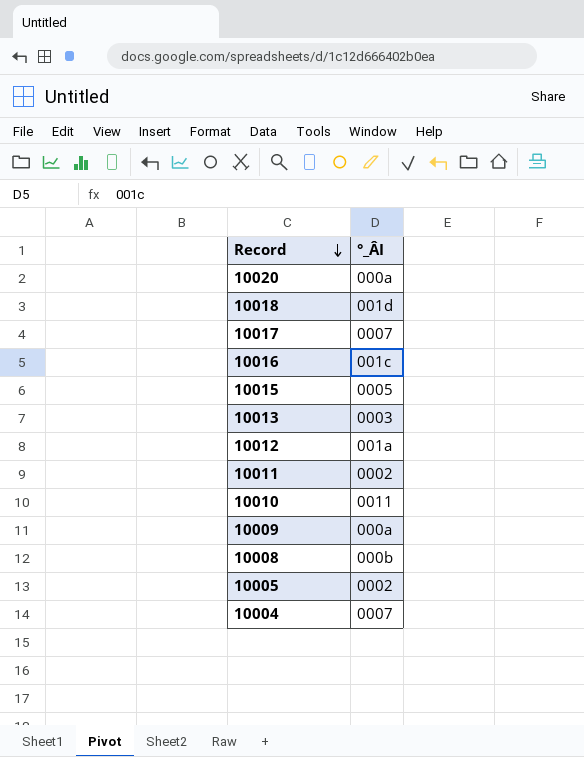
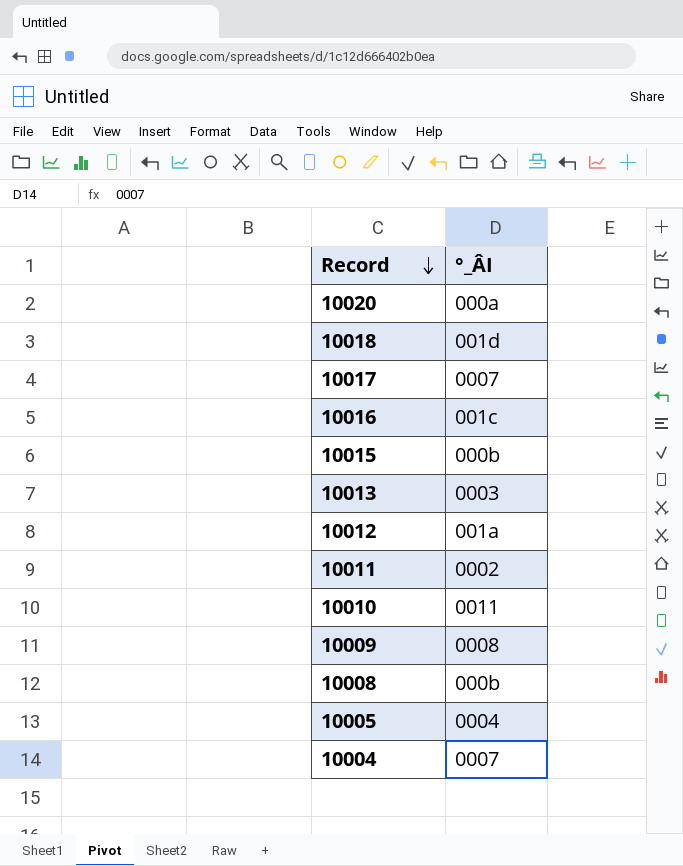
10015 | °_ÂI: 0005 -> 000b
10009 | °_ÂI: 000a -> 0008
10005 | °_ÂI: 0002 -> 0004

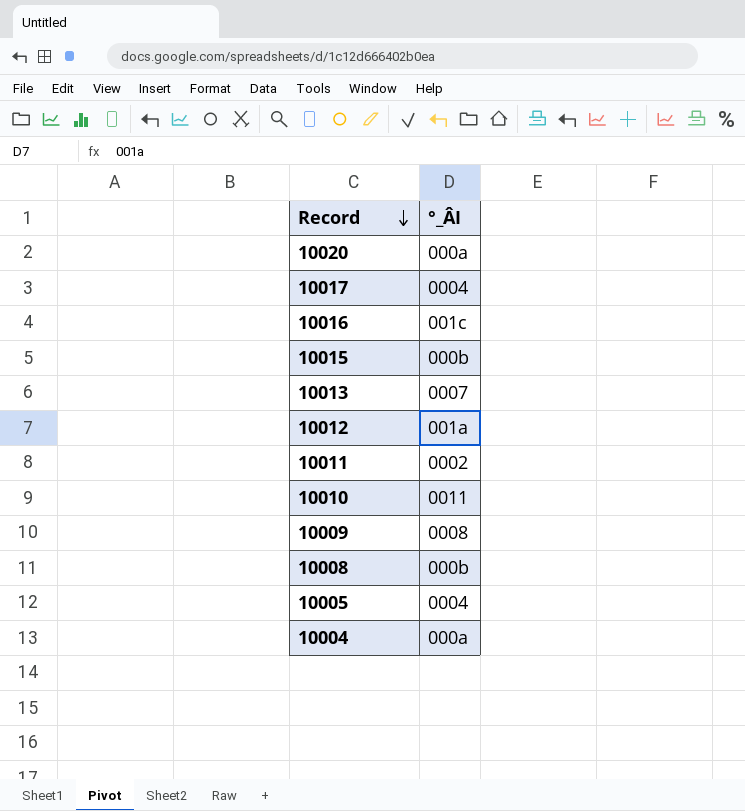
row 10018: 001d -> none
10017 | °_ÂI: 0007 -> 0004
10013 | °_ÂI: 0003 -> 0007
10004 | °_ÂI: 0007 -> 000a

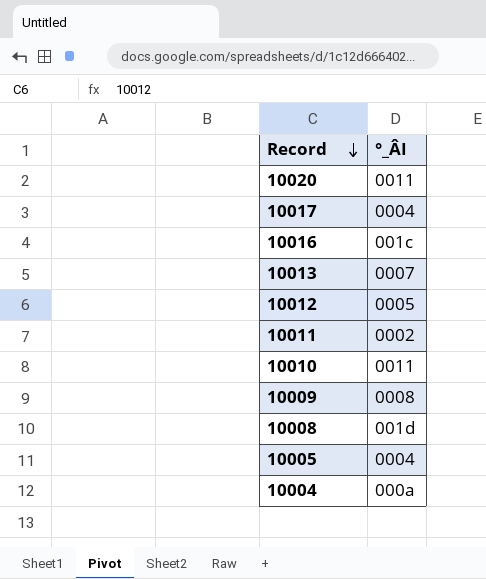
row 10015: 000b -> none
10020 | °_ÂI: 000a -> 0011
10012 | °_ÂI: 001a -> 0005
10008 | °_ÂI: 000b -> 001d

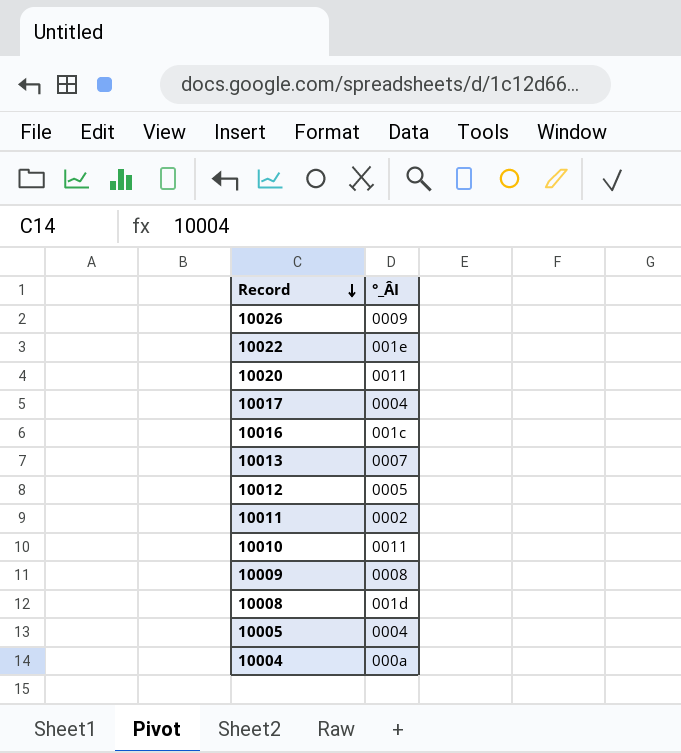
row 10026: none -> 0009
row 10022: none -> 001e

